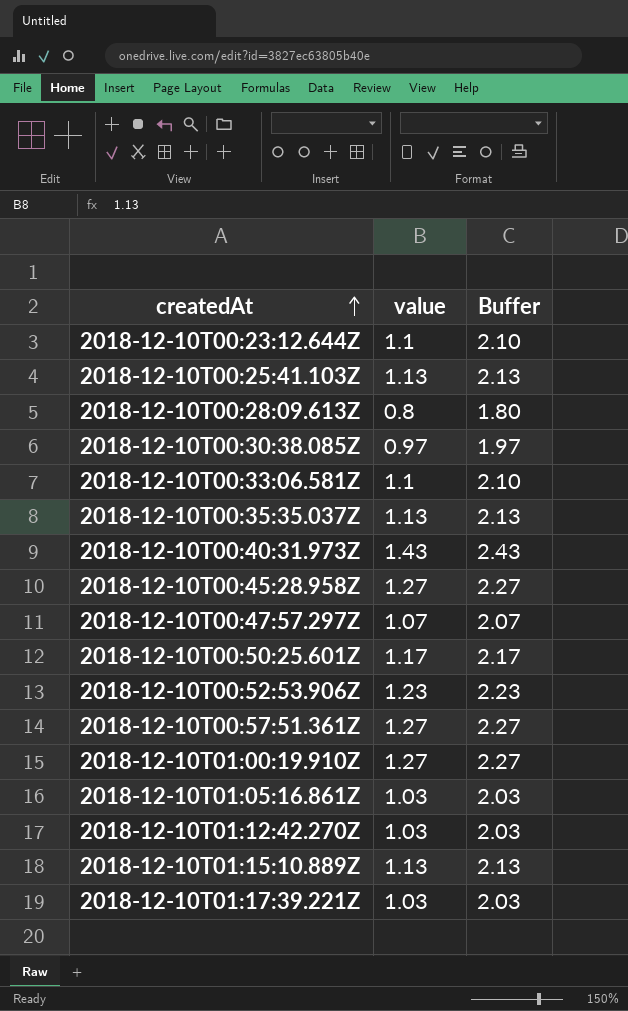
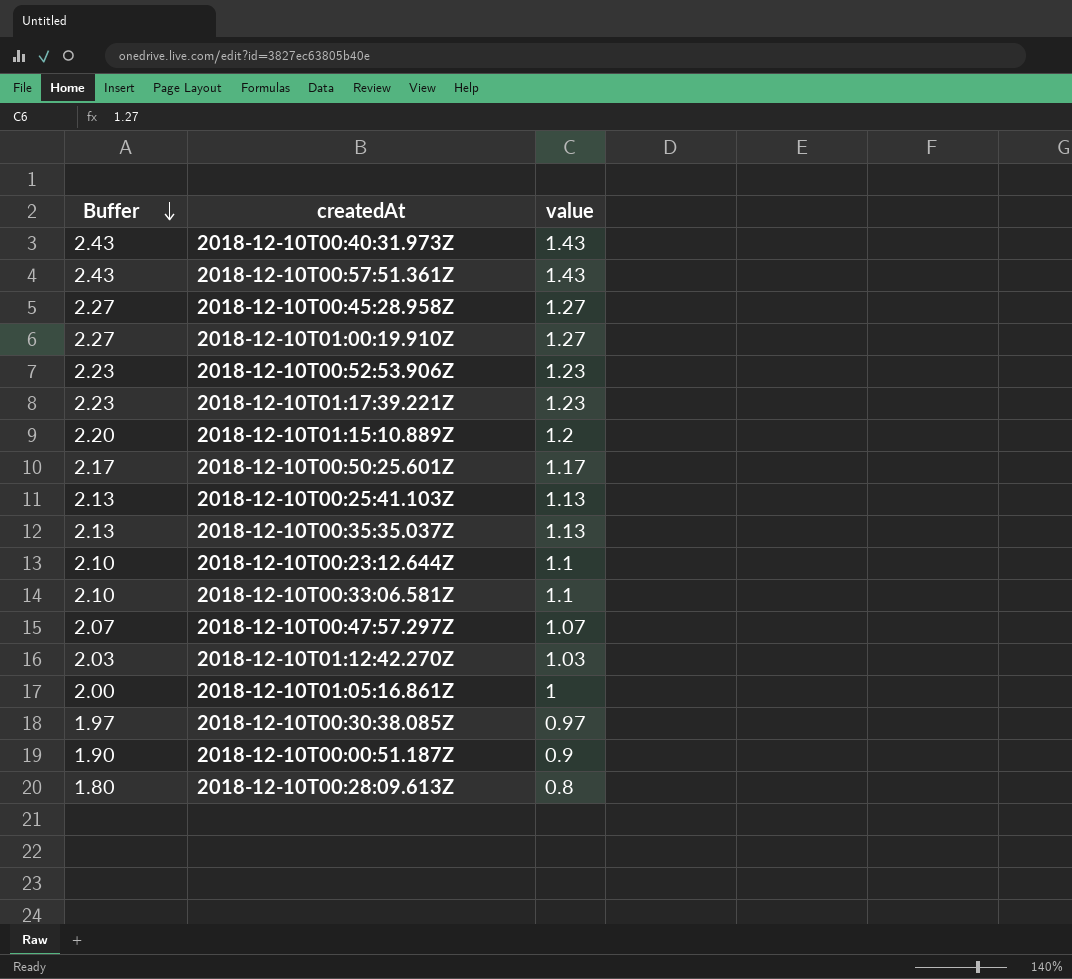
row order: createdAt ascending -> Buffer descending
column Buffer | position: 3 -> 1
2018-12-10T00:57:51.361Z | Buffer: 2.27 -> 2.43
2018-12-10T00:57:51.361Z | value: 1.27 -> 1.43
2018-12-10T01:17:39.221Z | Buffer: 2.03 -> 2.23
2018-12-10T01:17:39.221Z | value: 1.03 -> 1.23
2018-12-10T01:15:10.889Z | Buffer: 2.13 -> 2.20
2018-12-10T01:15:10.889Z | value: 1.13 -> 1.2
2018-12-10T01:05:16.861Z | Buffer: 2.03 -> 2.00
2018-12-10T01:05:16.861Z | value: 1.03 -> 1
row 2018-12-10T00:00:51.187Z: none -> 1.90 | 0.9

